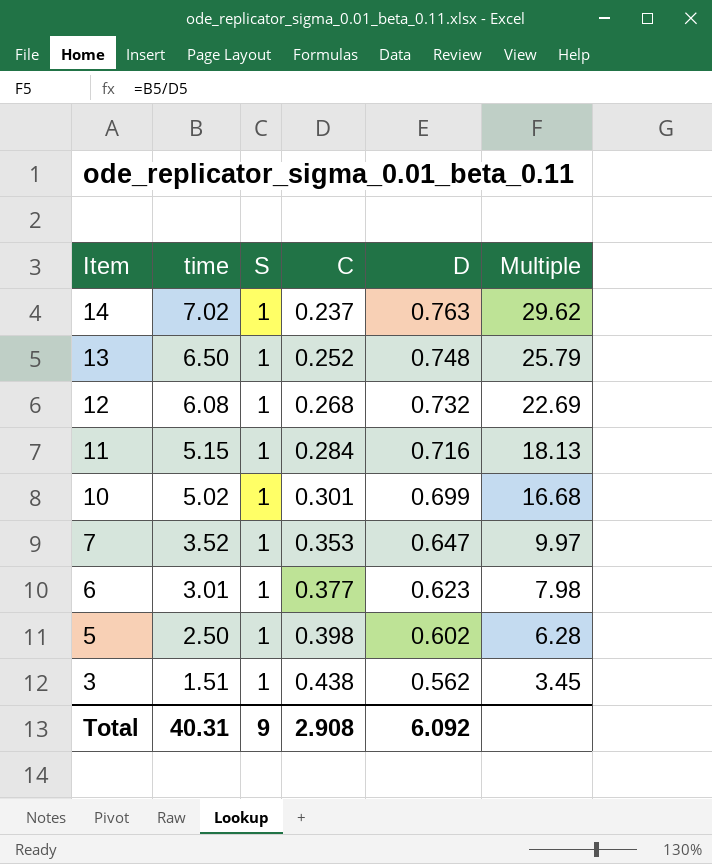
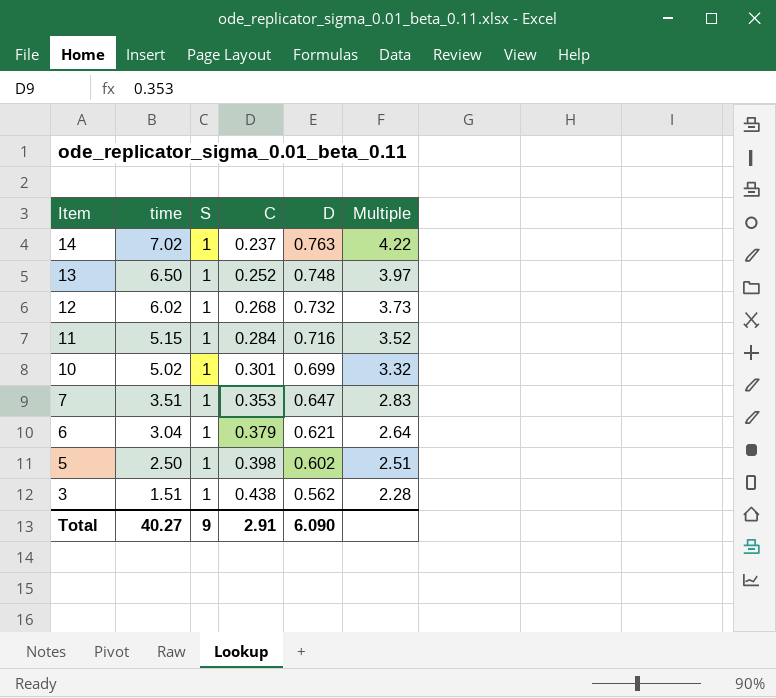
column Multiple | formula: [time] / [C] -> [S] / [C]
12 | time: 6.08 -> 6.02
7 | time: 3.52 -> 3.51
6 | time: 3.01 -> 3.04
6 | C: 0.377 -> 0.379
6 | D: 0.623 -> 0.621
Total | time: 40.31 -> 40.27
Total | C: 2.908 -> 2.91
Total | D: 6.092 -> 6.090

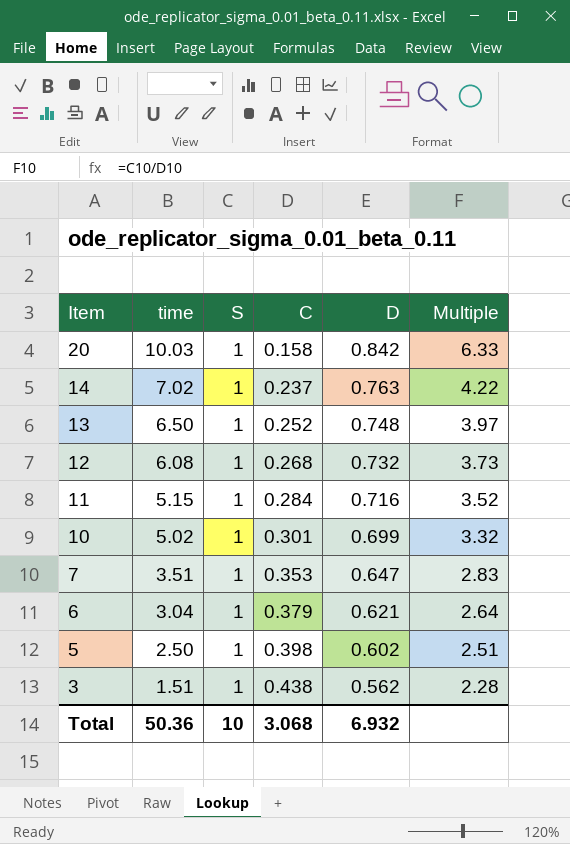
row 20: none -> 10.03 | 1 | 0.158 | 0.842 | 6.33
12 | time: 6.02 -> 6.08
Total | time: 40.27 -> 50.36
Total | S: 9 -> 10
Total | C: 2.91 -> 3.068
Total | D: 6.090 -> 6.932

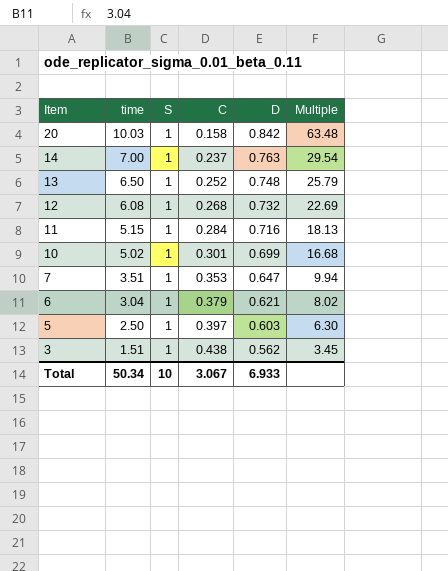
column Multiple | formula: [S] / [C] -> [time] / [C]
14 | time: 7.02 -> 7.00
5 | C: 0.398 -> 0.397
5 | D: 0.602 -> 0.603
Total | time: 50.36 -> 50.34
Total | C: 3.068 -> 3.067
Total | D: 6.932 -> 6.933

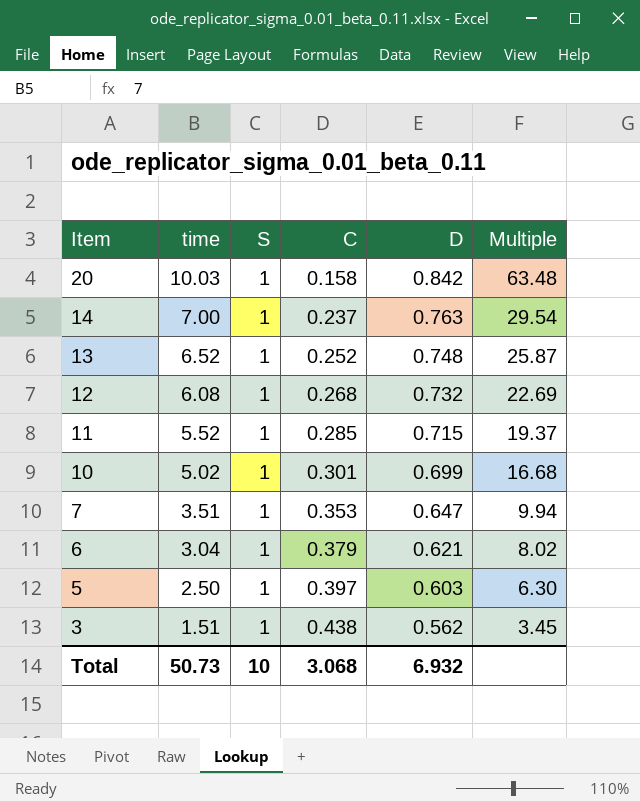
13 | time: 6.50 -> 6.52
13 | Multiple: 25.79 -> 25.87
11 | time: 5.15 -> 5.52
11 | C: 0.284 -> 0.285
11 | D: 0.716 -> 0.715
11 | Multiple: 18.13 -> 19.37
Total | time: 50.34 -> 50.73
Total | C: 3.067 -> 3.068
Total | D: 6.933 -> 6.932

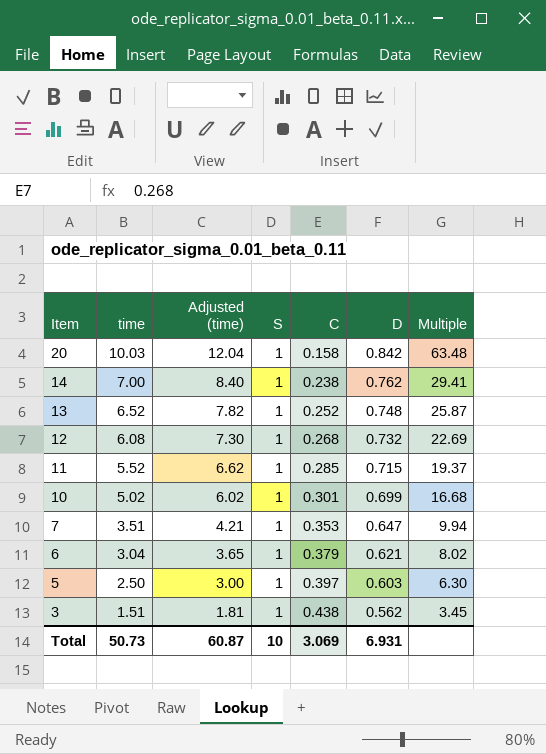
column Adjusted (time) | formula: none -> [time] * 1.2
14 | C: 0.237 -> 0.238
14 | D: 0.763 -> 0.762
14 | Multiple: 29.54 -> 29.41
Total | C: 3.068 -> 3.069
Total | D: 6.932 -> 6.931

